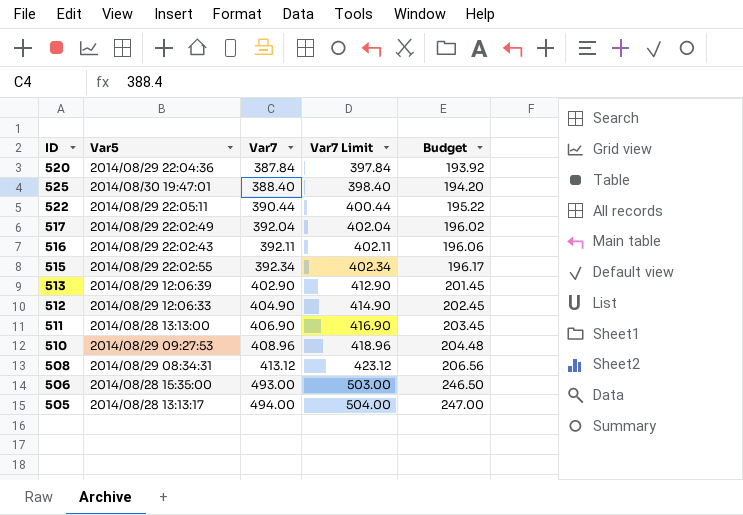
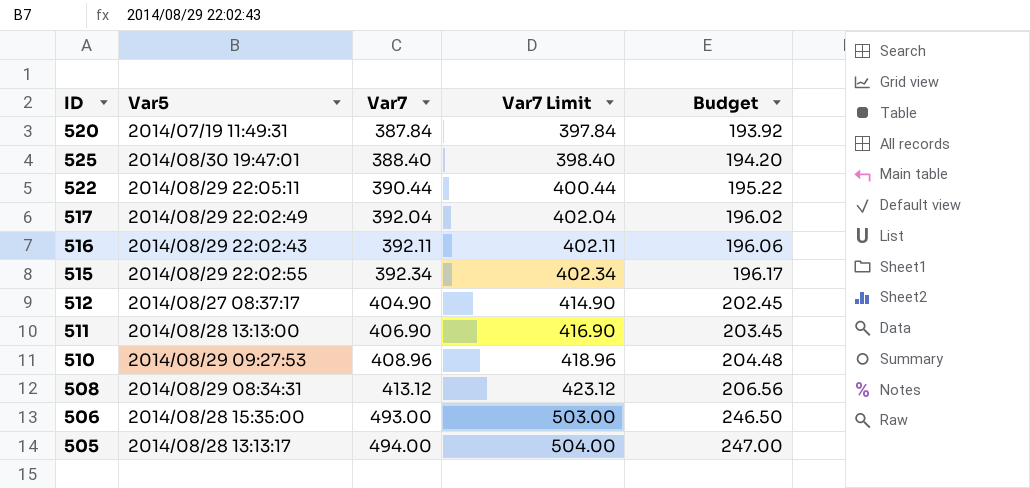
row 513: 2014/08/29 12:06:39 | 402.90 | 412.90 | 201.45 -> none
520 | Var5: 2014/08/29 22:04:36 -> 2014/07/19 11:49:31
512 | Var5: 2014/08/29 12:06:33 -> 2014/08/27 08:37:17

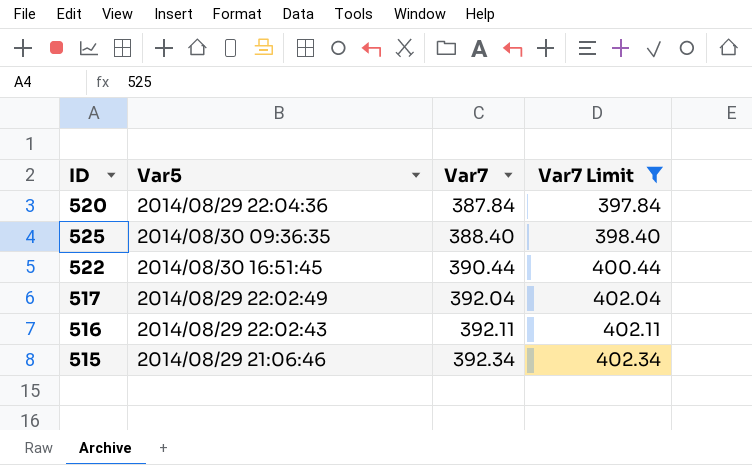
filter: none -> Var7 Limit <= 402.34
column Budget | formula: [Var7] * 0.5 -> none
520 | Var5: 2014/07/19 11:49:31 -> 2014/08/29 22:04:36
525 | Var5: 2014/08/30 19:47:01 -> 2014/08/30 09:36:35
522 | Var5: 2014/08/29 22:05:11 -> 2014/08/30 16:51:45
515 | Var5: 2014/08/29 22:02:55 -> 2014/08/29 21:06:46

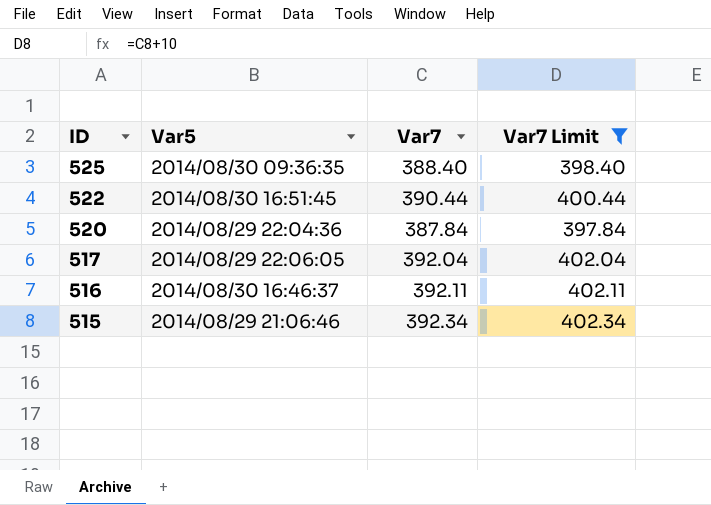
row order: Var7 ascending -> ID descending
517 | Var5: 2014/08/29 22:02:49 -> 2014/08/29 22:06:05
516 | Var5: 2014/08/29 22:02:43 -> 2014/08/30 16:46:37

